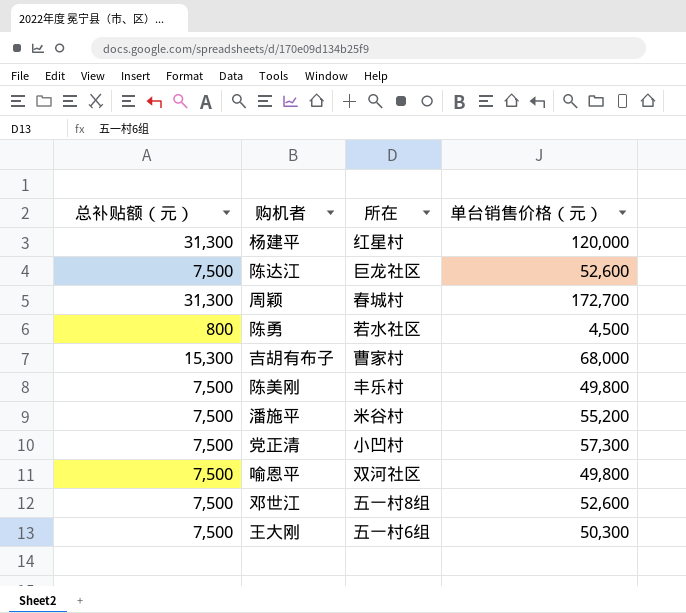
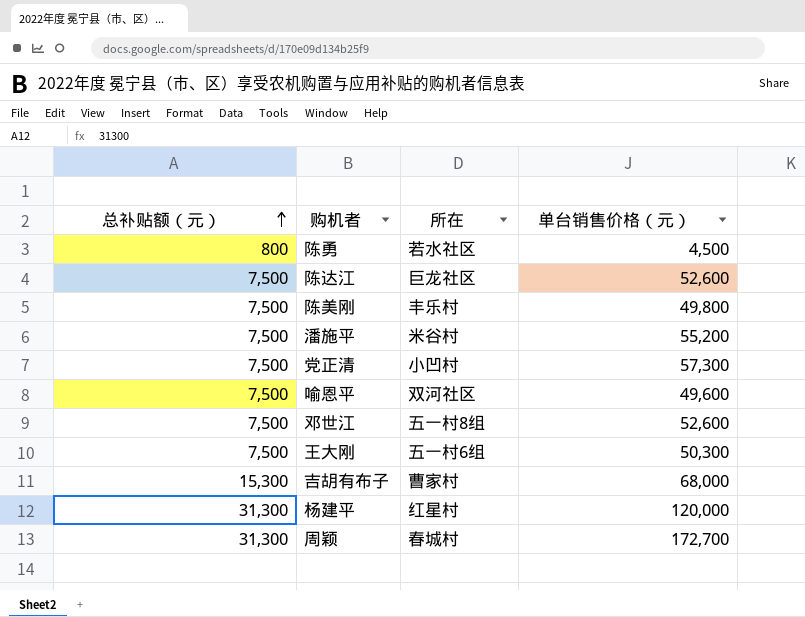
row order: none -> 总补贴额（元） ascending
喻恩平 | 单台销售价格（元）: 49,800 -> 49,600

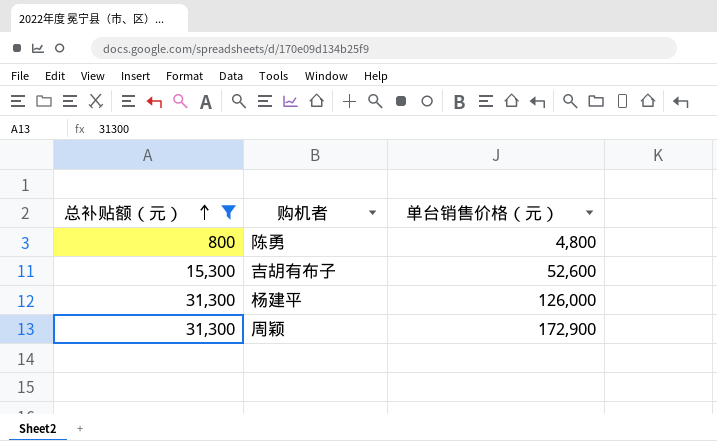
filter: none -> 总补贴额（元） != 7,500
column 所在 | position: 3 -> none
陈勇 | 单台销售价格（元）: 4,500 -> 4,800
吉胡有布子 | 单台销售价格（元）: 68,000 -> 52,600
杨建平 | 单台销售价格（元）: 120,000 -> 126,000
周颖 | 单台销售价格（元）: 172,700 -> 172,900

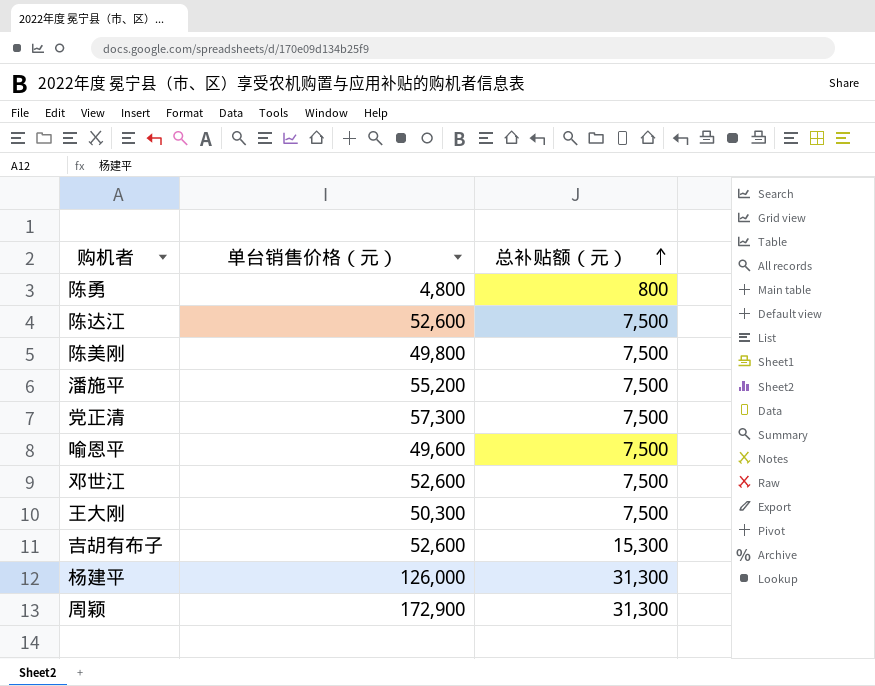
filter: 总补贴额（元） != 7,500 -> none
column 总补贴额（元） | position: 1 -> 3

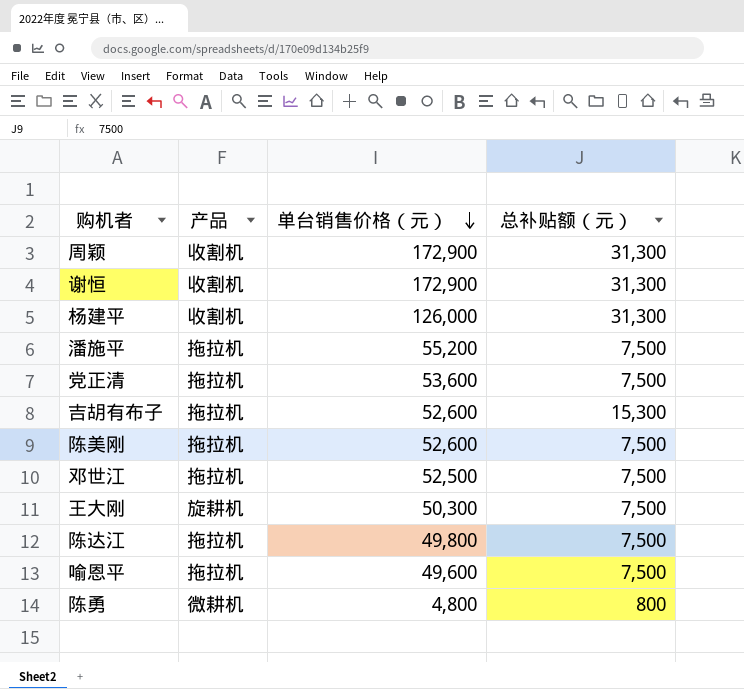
row order: 总补贴额（元） ascending -> 单台销售价格（元） descending
column 产品 | position: none -> 2
row 谢恒: none -> 收割机 | 172,900 | 31,300
党正清 | 单台销售价格（元）: 57,300 -> 53,600
陈美刚 | 单台销售价格（元）: 49,800 -> 52,600
邓世江 | 单台销售价格（元）: 52,600 -> 52,500
陈达江 | 单台销售价格（元）: 52,600 -> 49,800

